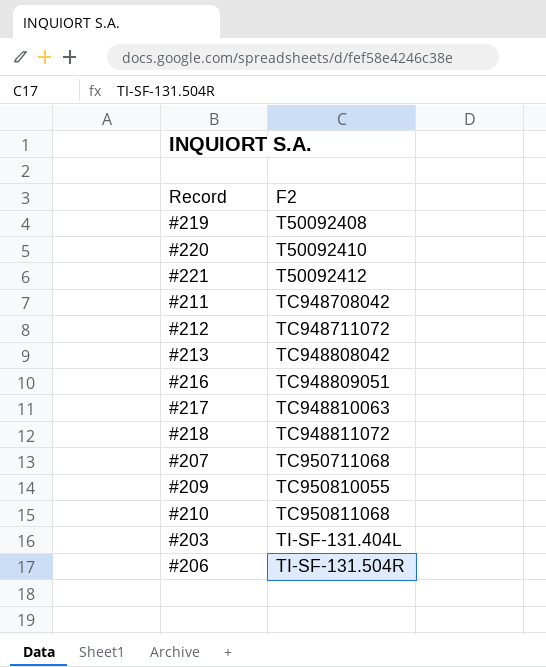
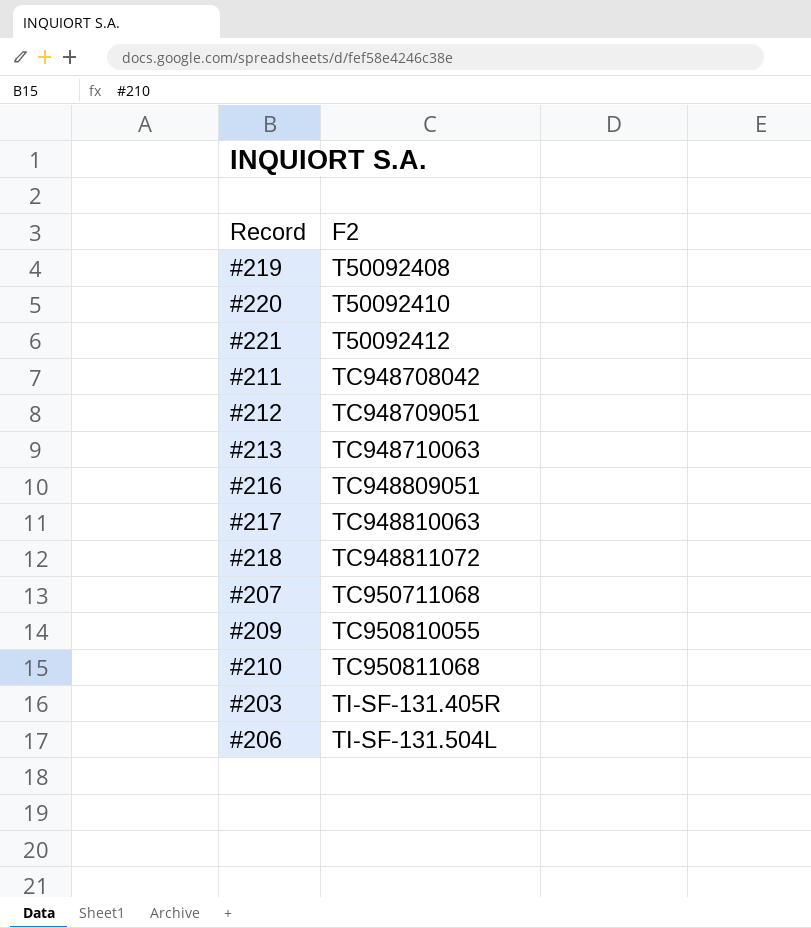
#212 | F2: TC948711072 -> TC948709051
#213 | F2: TC948808042 -> TC948710063
#203 | F2: TI-SF-131.404L -> TI-SF-131.405R
#206 | F2: TI-SF-131.504R -> TI-SF-131.504L

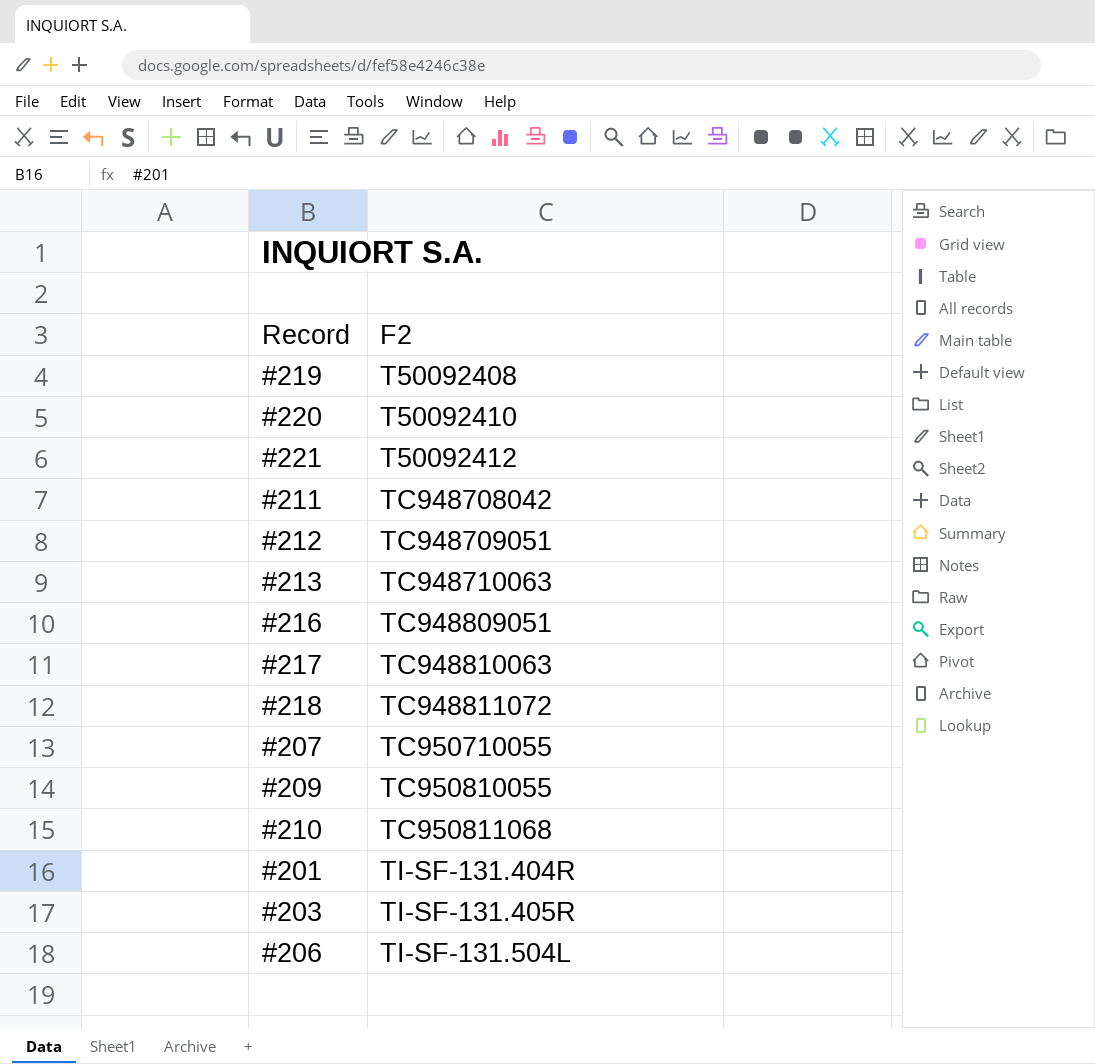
#207 | F2: TC950711068 -> TC950710055
row #201: none -> TI-SF-131.404R

